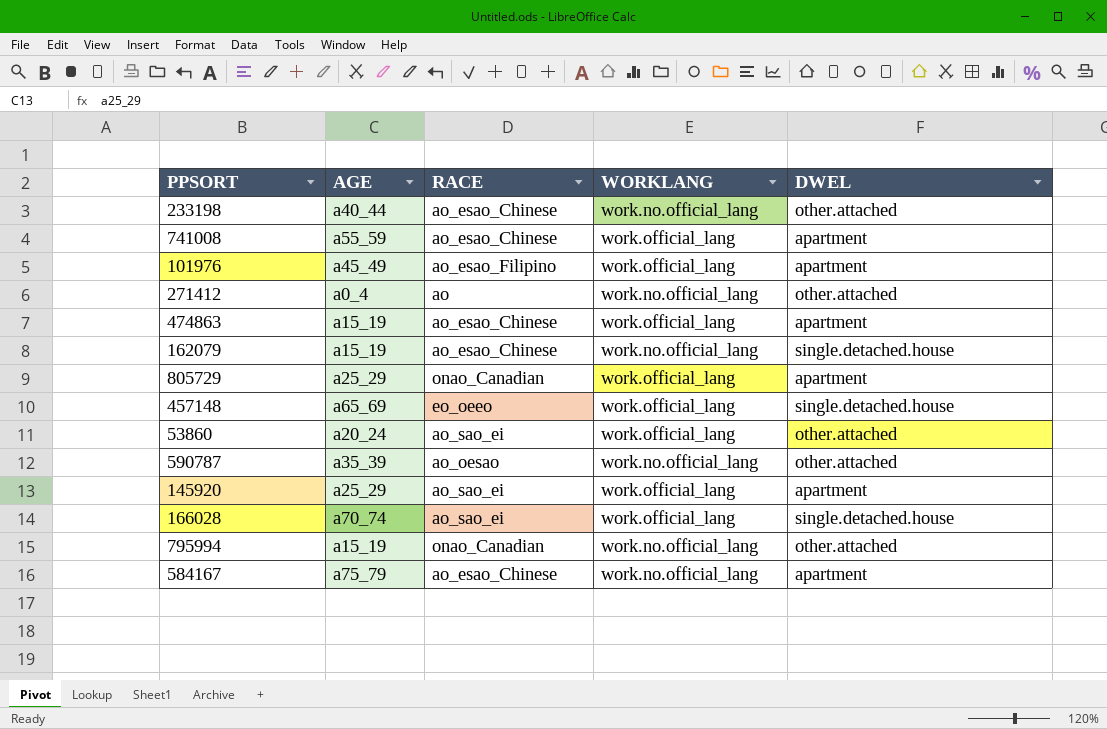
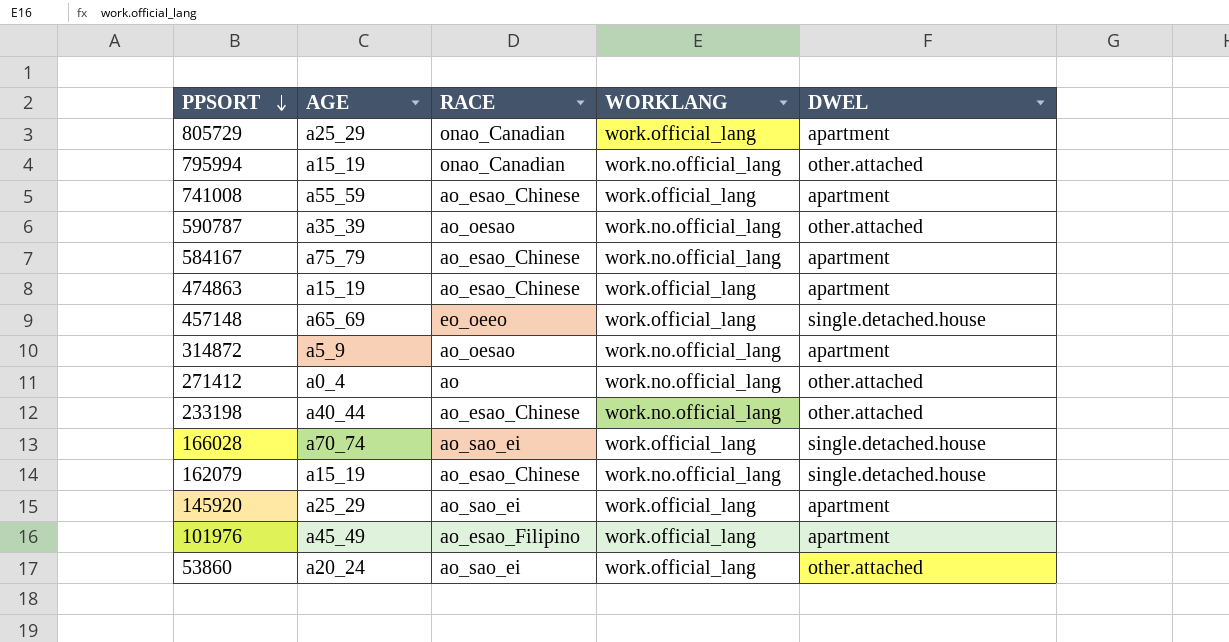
row order: none -> PPSORT descending
row 314872: none -> a5_9 | ao_oesao | work.no.official_lang | apartment

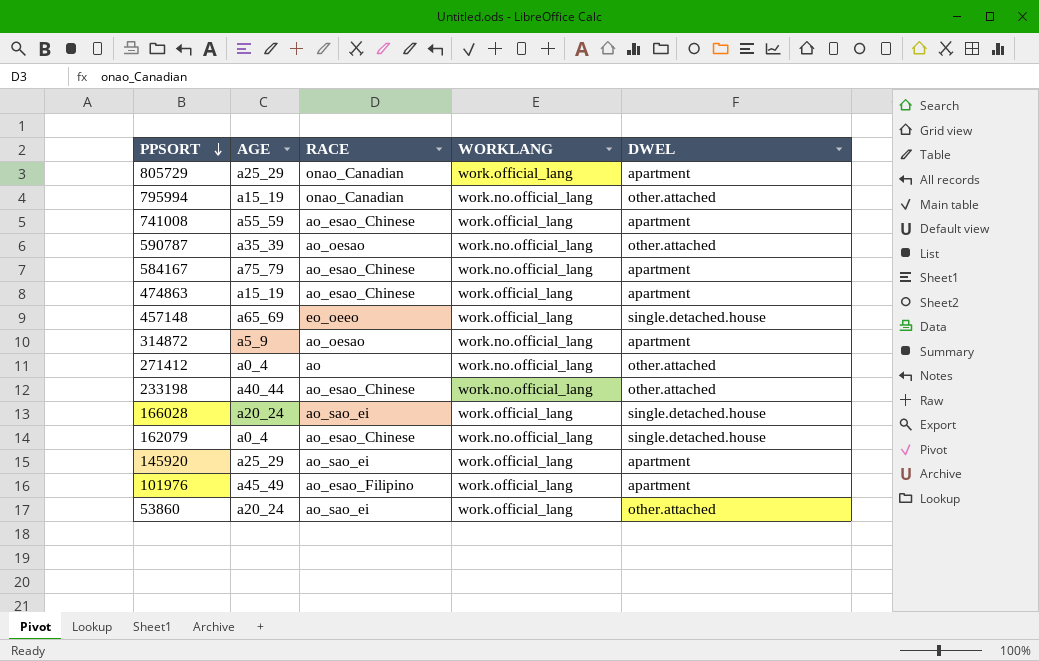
166028 | AGE: a70_74 -> a20_24
162079 | AGE: a15_19 -> a0_4

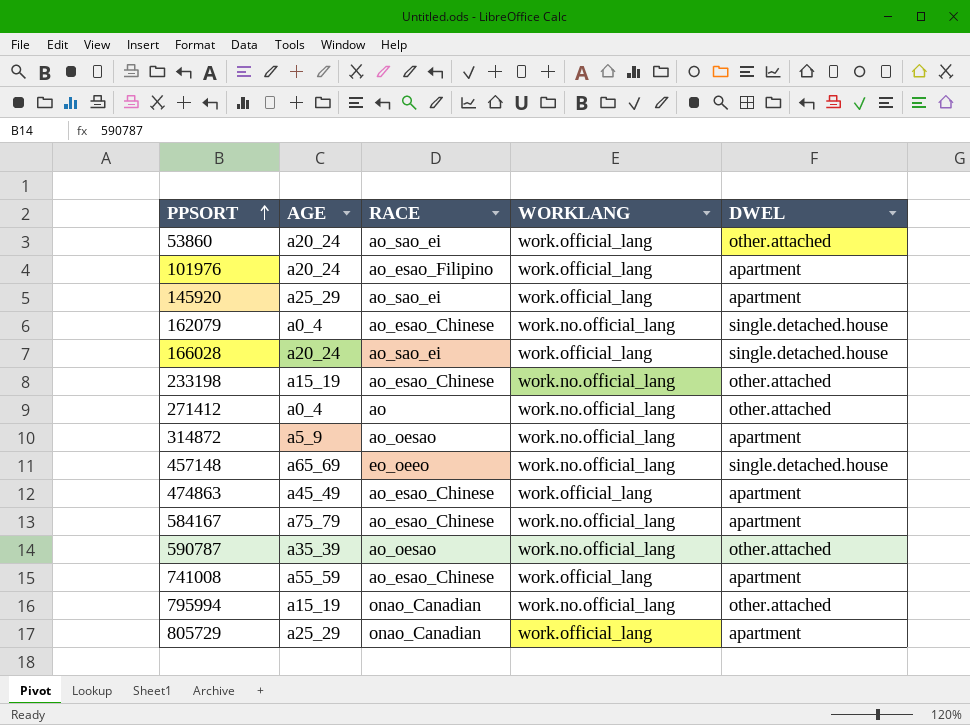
row order: PPSORT descending -> PPSORT ascending
101976 | AGE: a45_49 -> a20_24
233198 | AGE: a40_44 -> a15_19
457148 | WORKLANG: work.official_lang -> work.no.official_lang
474863 | AGE: a15_19 -> a45_49

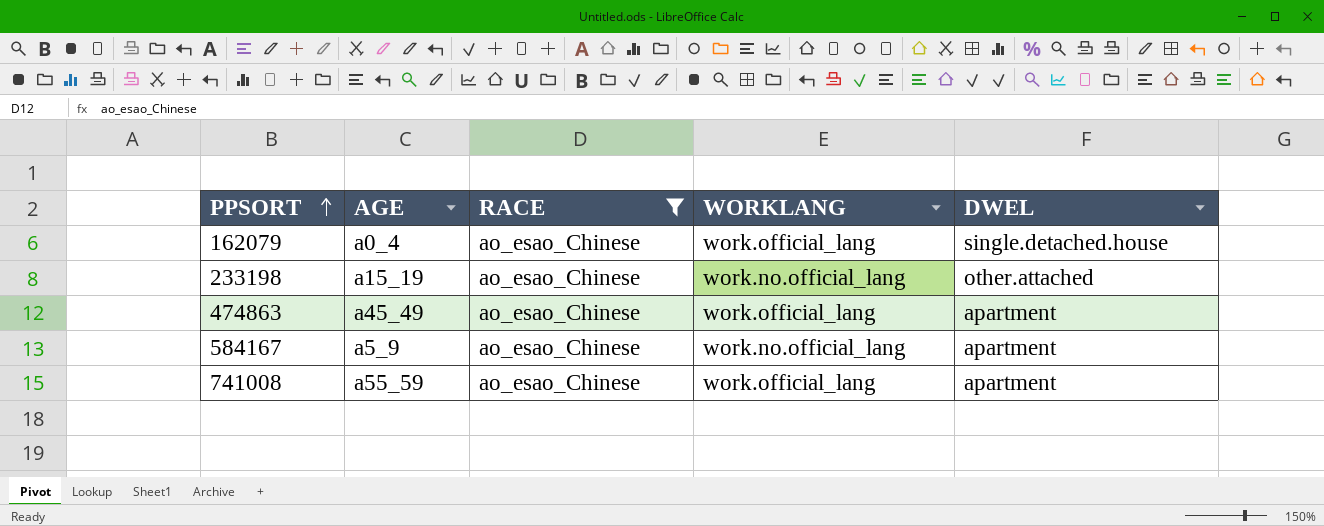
filter: none -> RACE = ao_esao_Chinese
162079 | WORKLANG: work.no.official_lang -> work.official_lang
584167 | AGE: a75_79 -> a5_9

